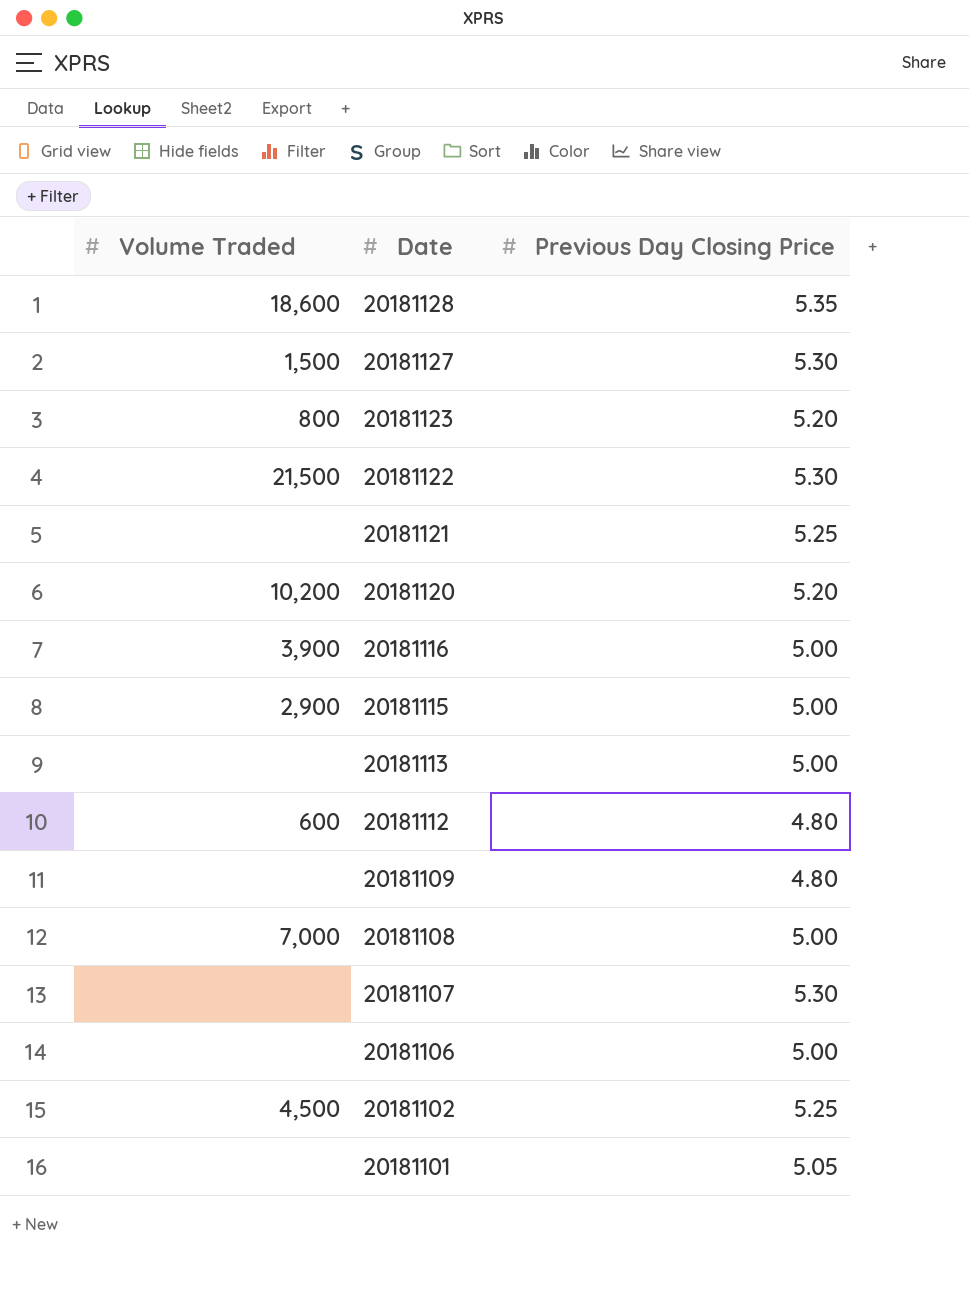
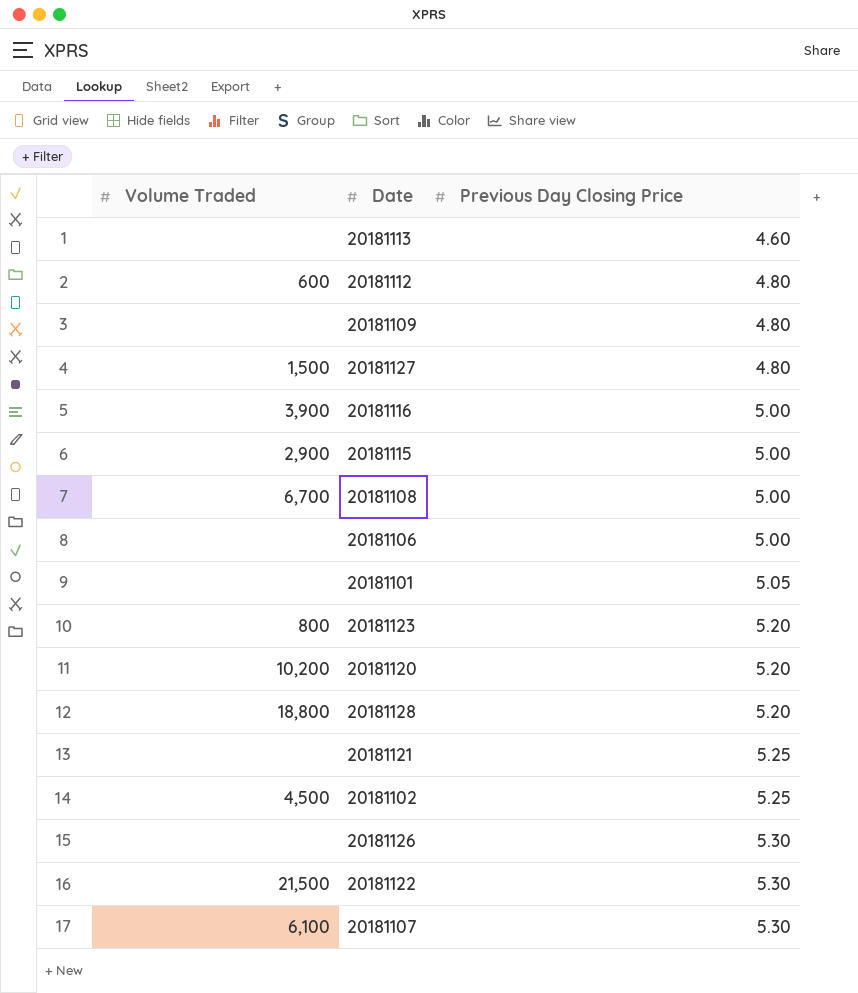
row order: Date descending -> Previous Day Closing Price ascending
20181113 | Previous Day Closing Price: 5.00 -> 4.60
20181127 | Previous Day Closing Price: 5.30 -> 4.80
20181108 | Volume Traded: 7,000 -> 6,700
20181128 | Volume Traded: 18,600 -> 18,800
20181128 | Previous Day Closing Price: 5.35 -> 5.20
row 20181126: none -> none | 5.30
20181107 | Volume Traded: none -> 6,100

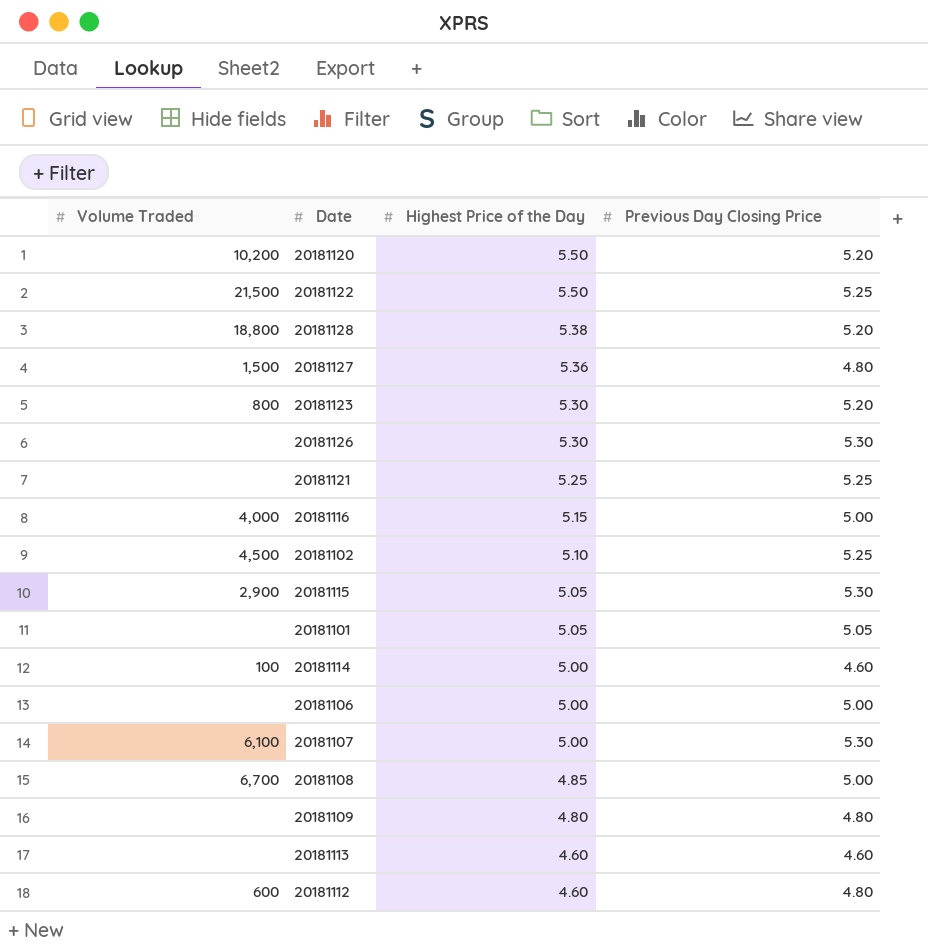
row order: Previous Day Closing Price ascending -> Highest Price of the Day descending
column Highest Price of the Day | position: none -> 3
20181122 | Previous Day Closing Price: 5.30 -> 5.25
20181116 | Volume Traded: 3,900 -> 4,000
20181115 | Previous Day Closing Price: 5.00 -> 5.30
row 20181114: none -> 100 | 5.00 | 4.60

